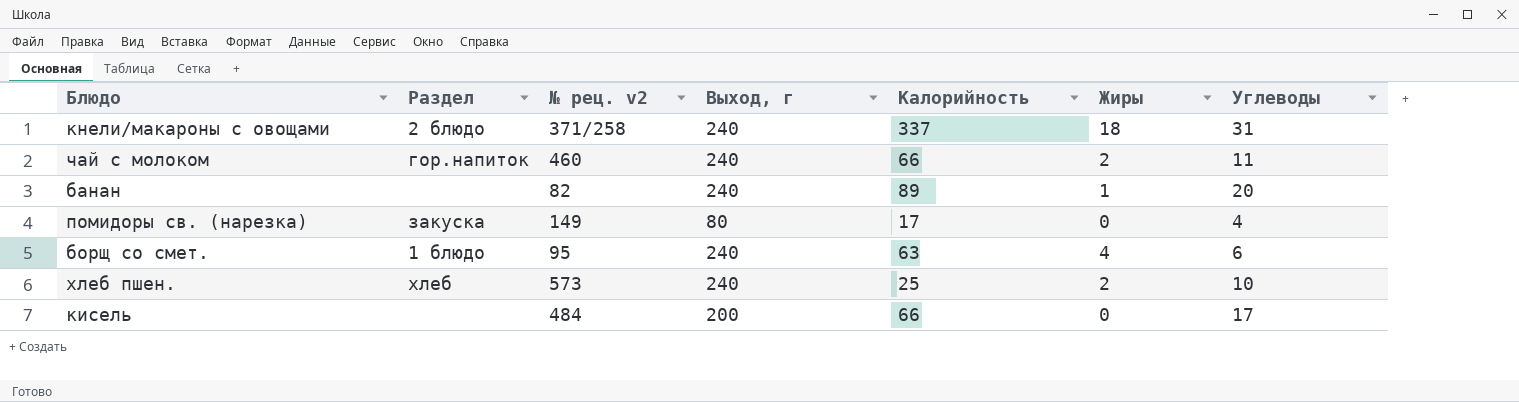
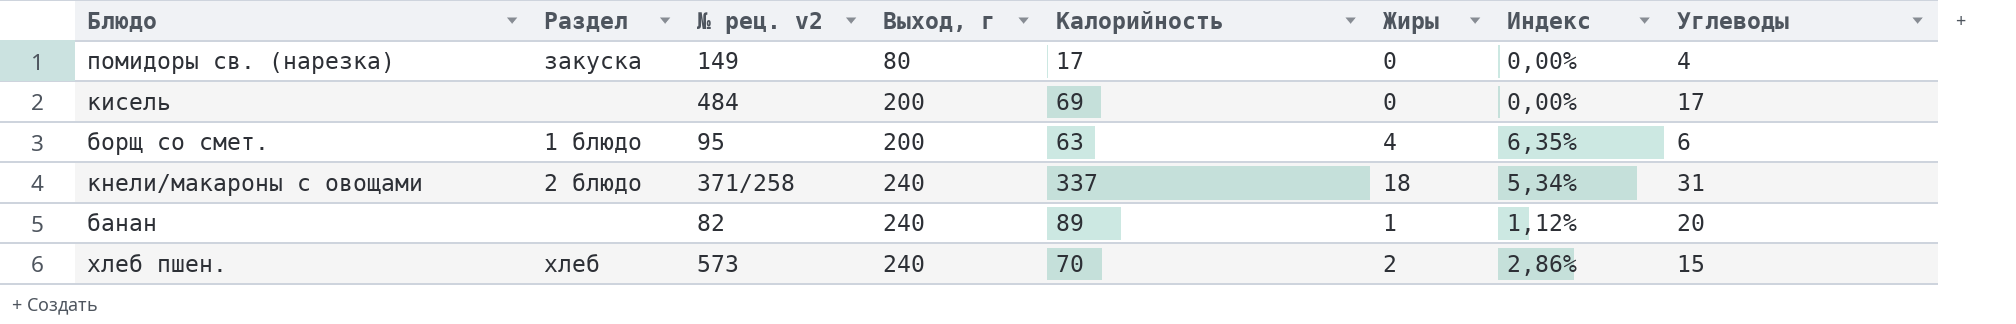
row order: none -> Выход, г ascending
column Индекс | formula: none -> [Жиры] / [Калорийность]
row чай с молоком: гор.напиток | 460 | 240 | 66 | 2 | 11 -> none
кисель | Калорийность: 66 -> 69
борщ со смет. | Выход, г: 240 -> 200
хлеб пшен. | Калорийность: 25 -> 70
хлеб пшен. | Углеводы: 10 -> 15

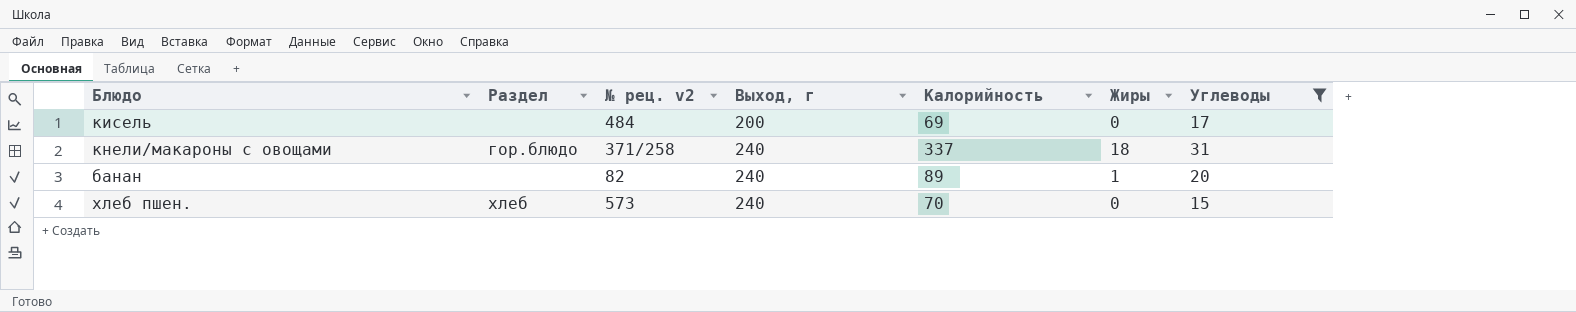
filter: none -> Углеводы >= 15
column Индекс | formula: [Жиры] / [Калорийность] -> none
кнели/макароны с овощами | Раздел: 2 блюдо -> гор.блюдо
хлеб пшен. | Жиры: 2 -> 0

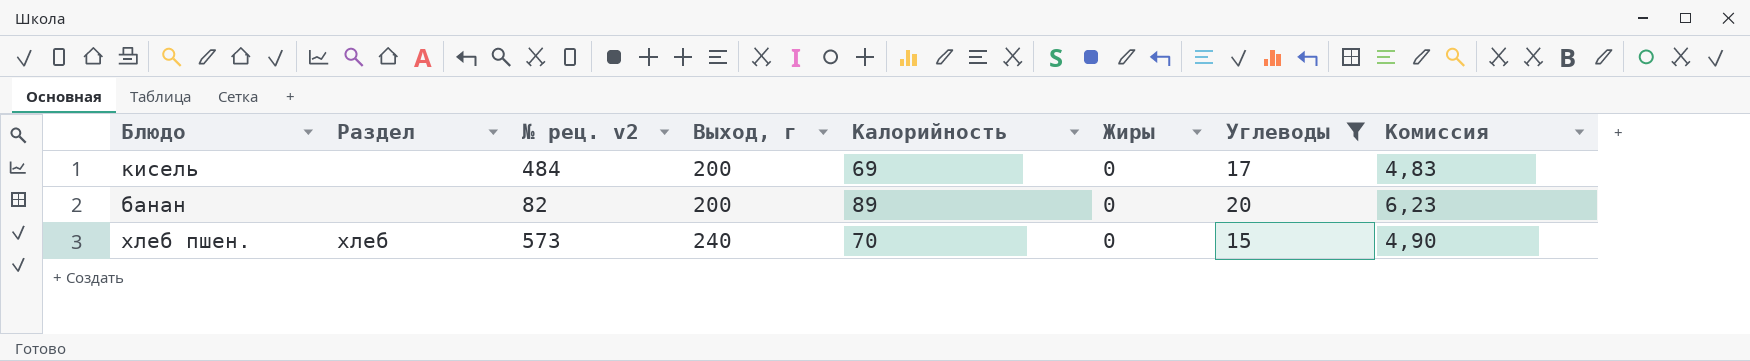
column Комиссия | formula: none -> [Калорийность] * 0,07
row кнели/макароны с овощами: гор.блюдо | 371/258 | 240 | 337 | 18 | 31 -> none
банан | Выход, г: 240 -> 200
банан | Жиры: 1 -> 0

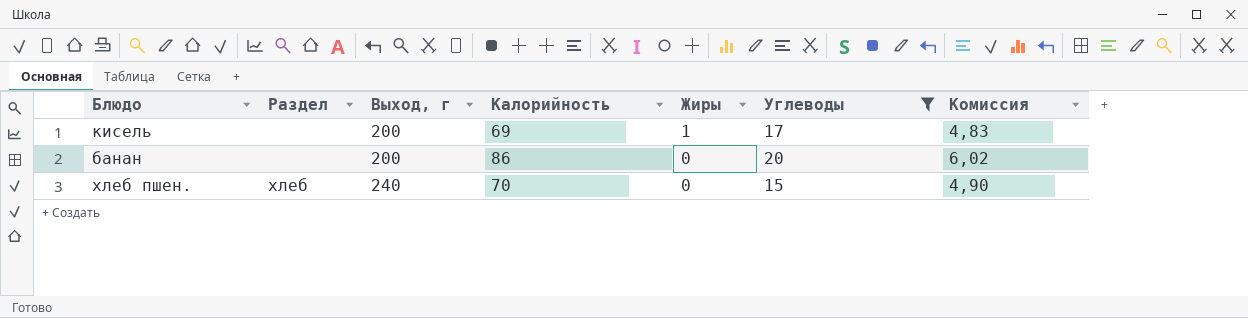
column № рец. v2 | position: 3 -> none
кисель | Жиры: 0 -> 1
банан | Калорийность: 89 -> 86
банан | Комиссия: 6,23 -> 6,02

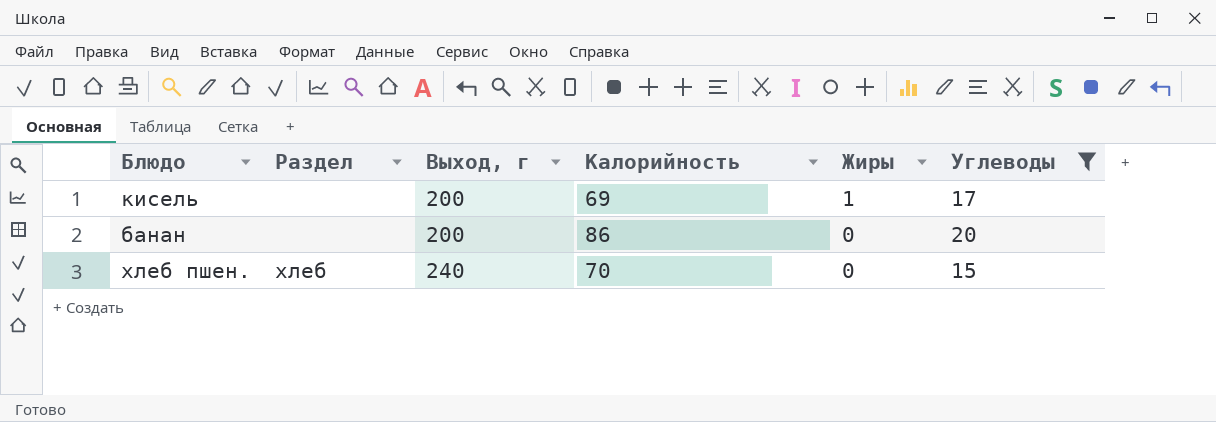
column Комиссия | formula: [Калорийность] * 0,07 -> none

